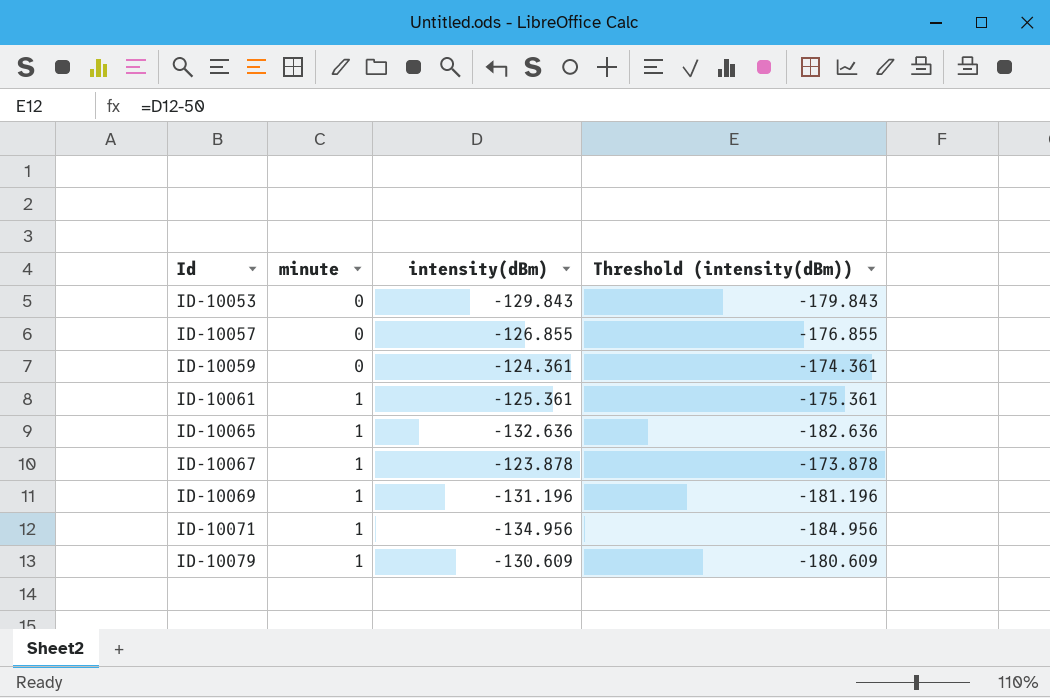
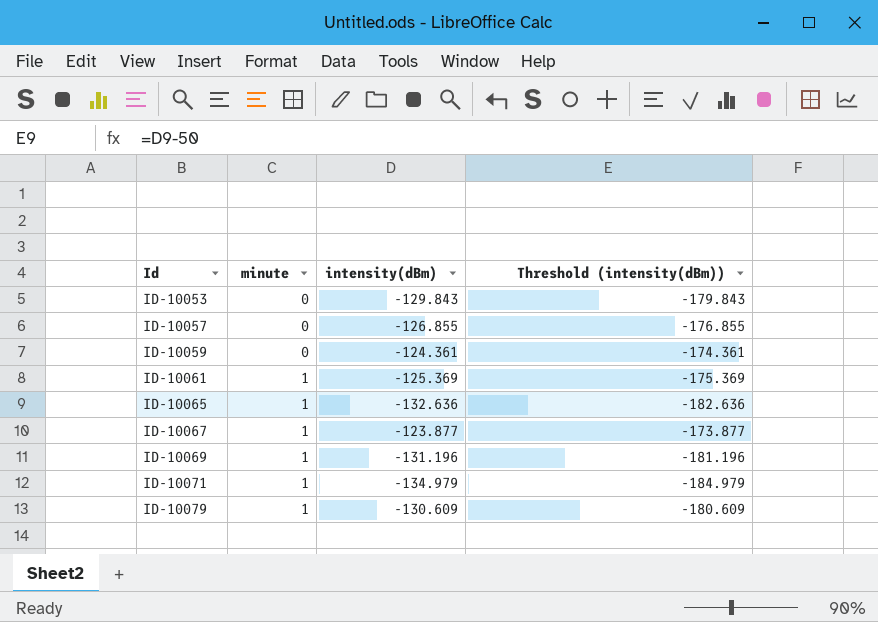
ID-10061 | intensity(dBm): -125.361 -> -125.369
ID-10061 | Threshold (intensity(dBm)): -175.361 -> -175.369
ID-10067 | intensity(dBm): -123.878 -> -123.877
ID-10067 | Threshold (intensity(dBm)): -173.878 -> -173.877
ID-10071 | intensity(dBm): -134.956 -> -134.979
ID-10071 | Threshold (intensity(dBm)): -184.956 -> -184.979

